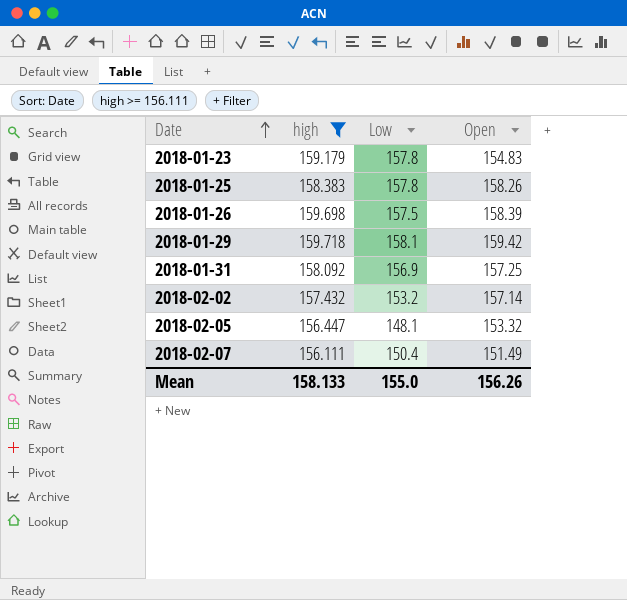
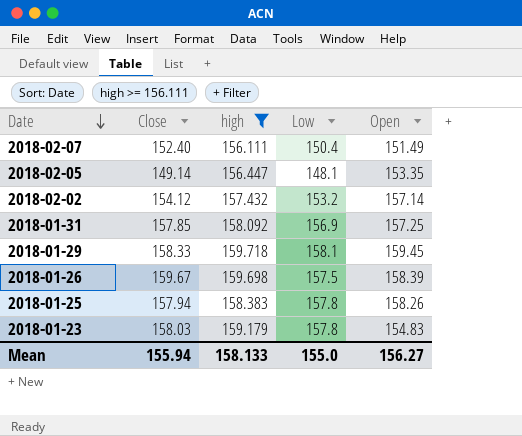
row order: Date ascending -> Date descending
column Close | position: none -> 2
2018-02-05 | Open: 153.32 -> 153.35
2018-01-29 | Open: 159.42 -> 159.45
Mean | Open: 156.26 -> 156.27

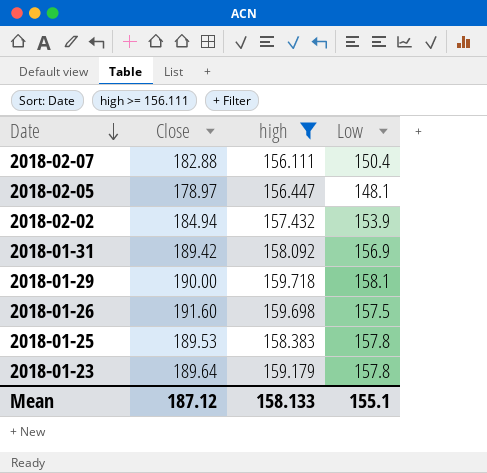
column Open | position: 5 -> none
2018-02-07 | Close: 152.40 -> 182.88
2018-02-05 | Close: 149.14 -> 178.97
2018-02-02 | Close: 154.12 -> 184.94
2018-02-02 | Low: 153.2 -> 153.9
2018-01-31 | Close: 157.85 -> 189.42
2018-01-29 | Close: 158.33 -> 190.00
2018-01-26 | Close: 159.67 -> 191.60
2018-01-25 | Close: 157.94 -> 189.53
2018-01-23 | Close: 158.03 -> 189.64
Mean | Close: 155.94 -> 187.12
Mean | Low: 155.0 -> 155.1

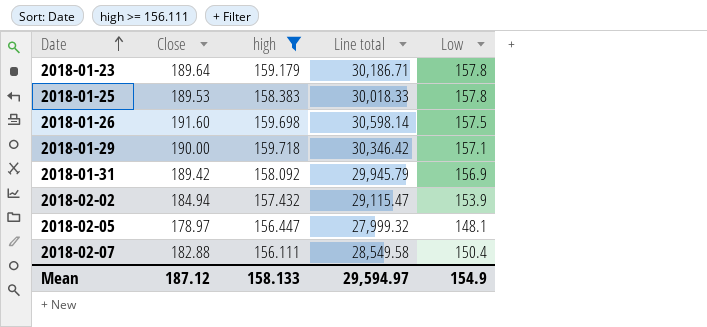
row order: Date descending -> Date ascending
column Line total | formula: none -> [Close] * [high]
2018-01-29 | Low: 158.1 -> 157.1
Mean | Low: 155.1 -> 154.9

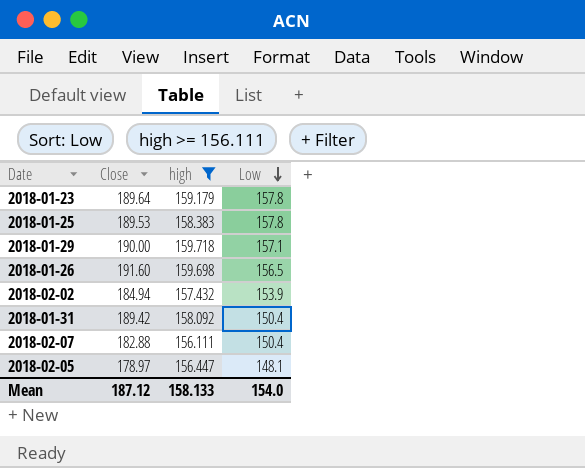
row order: Date ascending -> Low descending
column Line total | formula: [Close] * [high] -> none
2018-01-26 | Low: 157.5 -> 156.5
2018-01-31 | Low: 156.9 -> 150.4
Mean | Low: 154.9 -> 154.0

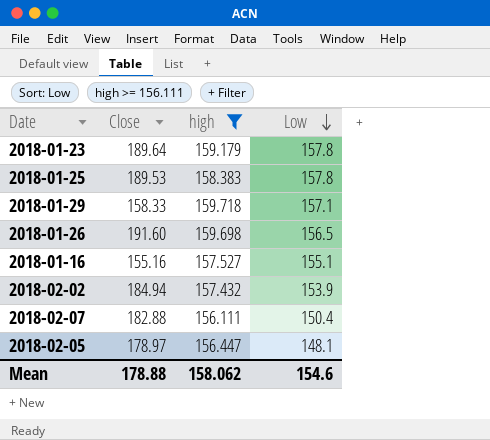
row 2018-01-31: 189.42 | 158.092 | 150.4 -> none
2018-01-29 | Close: 190.00 -> 158.33
row 2018-01-16: none -> 155.16 | 157.527 | 155.1
Mean | Close: 187.12 -> 178.88
Mean | high: 158.133 -> 158.062
Mean | Low: 154.0 -> 154.6

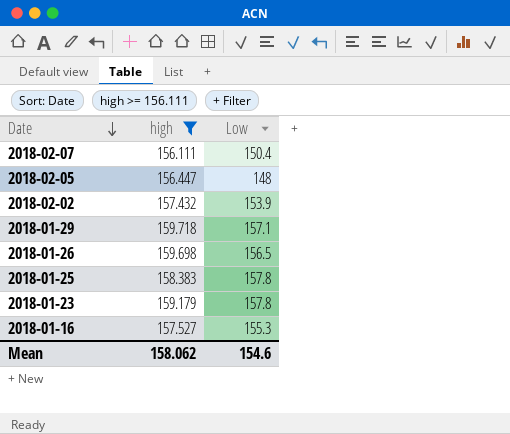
row order: Low descending -> Date descending
column Close | position: 2 -> none
2018-02-05 | Low: 148.1 -> 148
2018-01-16 | Low: 155.1 -> 155.3

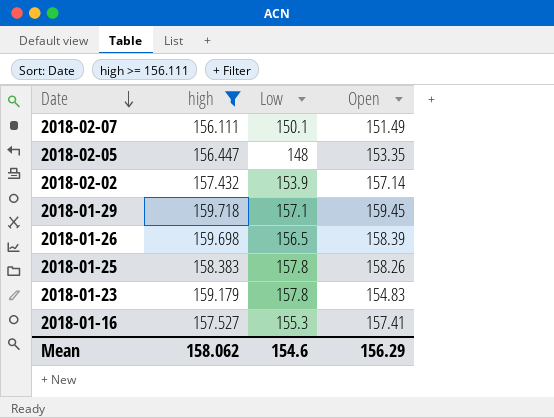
column Open | position: none -> 4
2018-02-07 | Low: 150.4 -> 150.1

